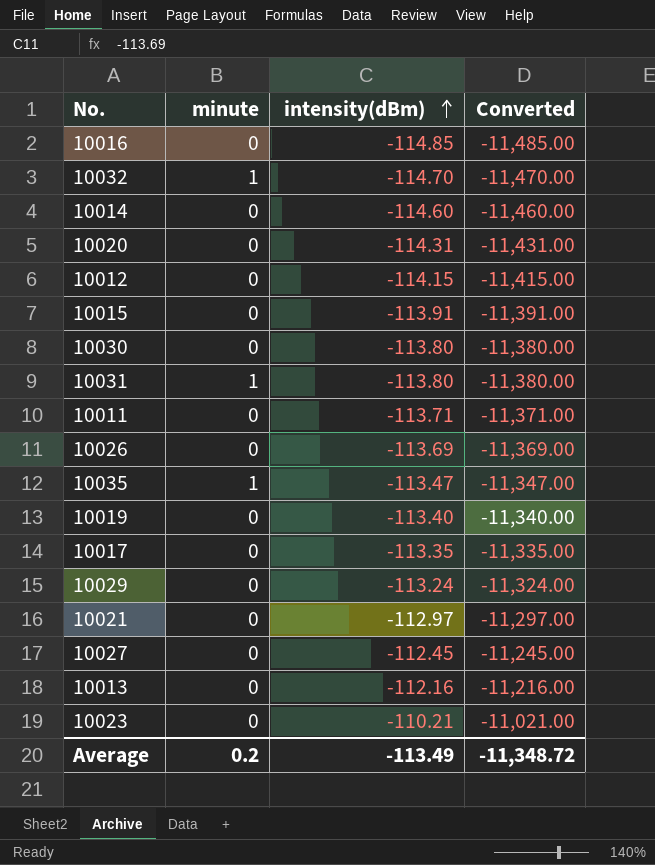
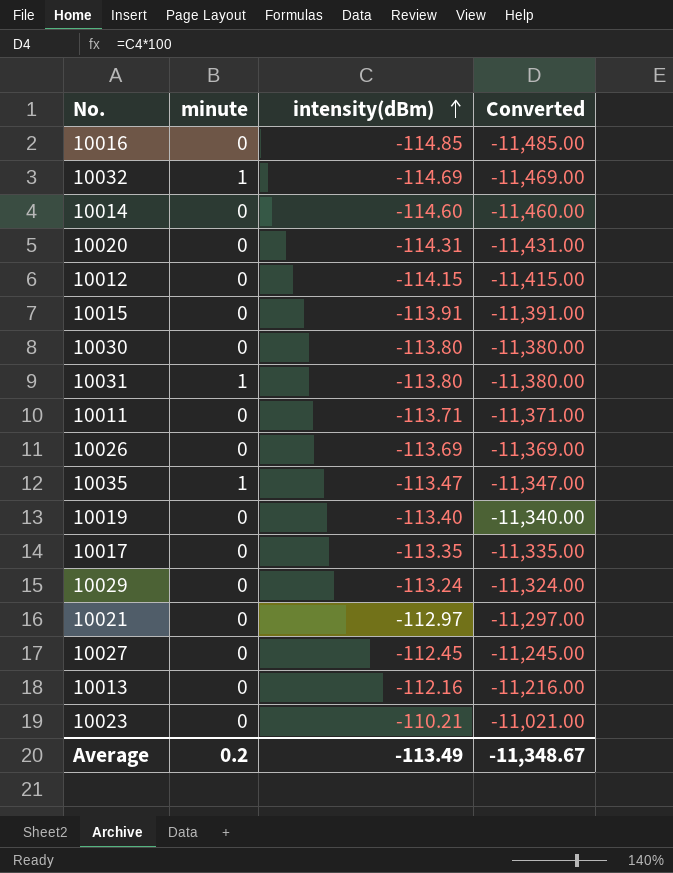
10032 | intensity(dBm): -114.70 -> -114.69
10032 | Converted: -11,470.00 -> -11,469.00
Average | Converted: -11,348.72 -> -11,348.67

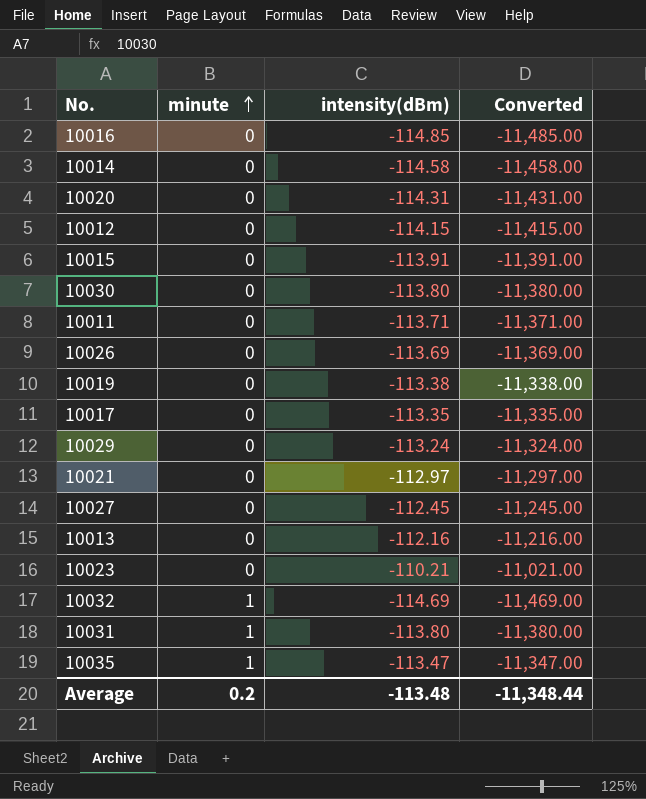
row order: intensity(dBm) ascending -> minute ascending
10014 | intensity(dBm): -114.60 -> -114.58
10014 | Converted: -11,460.00 -> -11,458.00
10019 | intensity(dBm): -113.40 -> -113.38
10019 | Converted: -11,340.00 -> -11,338.00
Average | intensity(dBm): -113.49 -> -113.48
Average | Converted: -11,348.67 -> -11,348.44

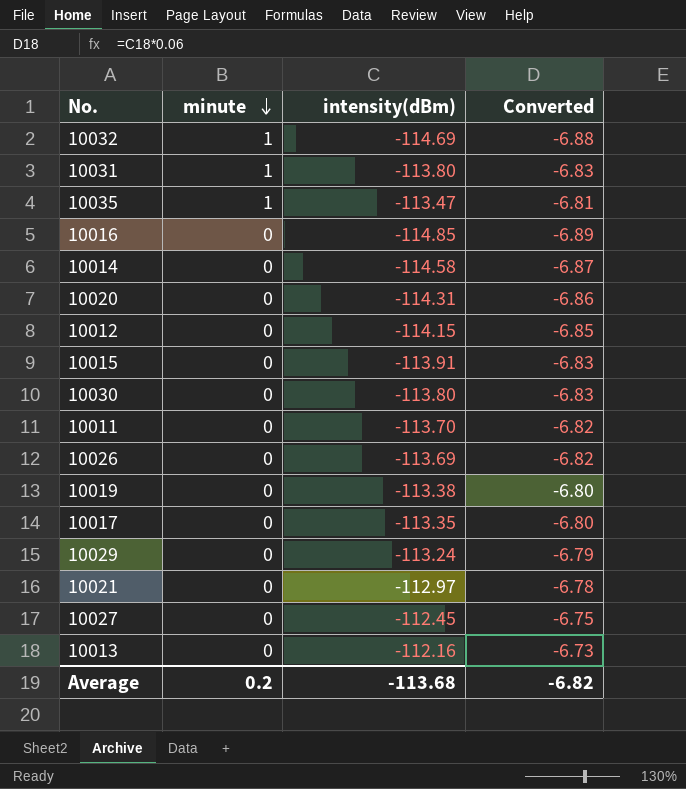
row order: minute ascending -> minute descending
column Converted | formula: [intensity(dBm)] * 100 -> [intensity(dBm)] * 0.06
row 10023: 0 | -110.21 | -11,021.00 -> none
10011 | intensity(dBm): -113.71 -> -113.70
Average | intensity(dBm): -113.48 -> -113.68
Average | Converted: -11,348.44 -> -6.82

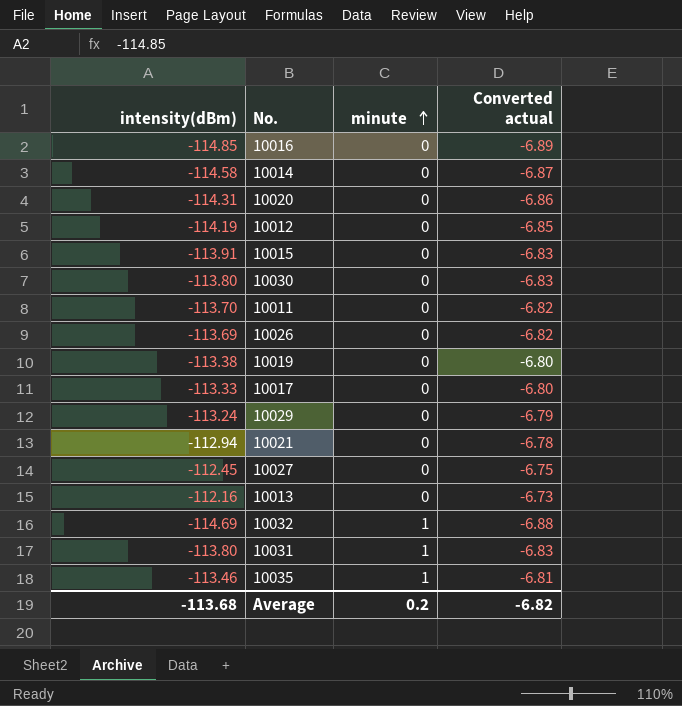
row order: minute descending -> minute ascending
column intensity(dBm) | position: 3 -> 1
column name: Converted -> Converted actual
10012 | intensity(dBm): -114.15 -> -114.19
10017 | intensity(dBm): -113.35 -> -113.33
10021 | intensity(dBm): -112.97 -> -112.94
10035 | intensity(dBm): -113.47 -> -113.46

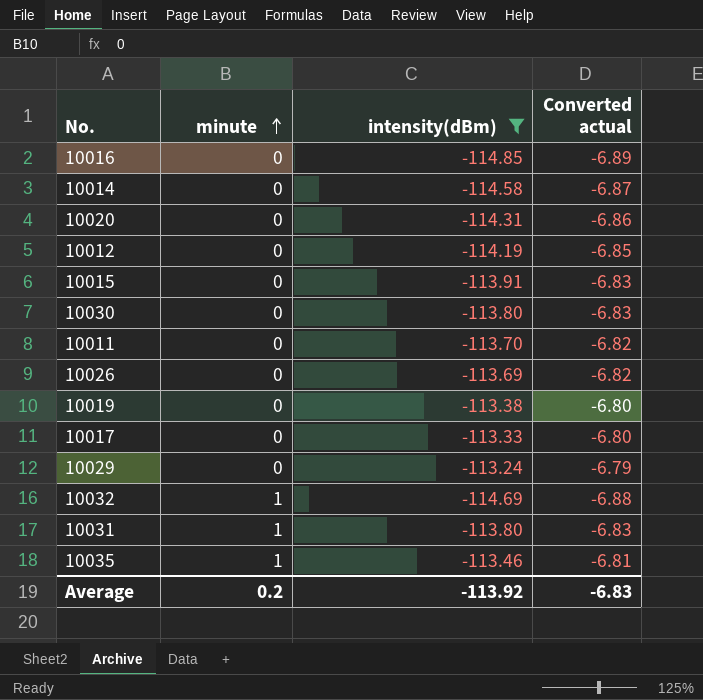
filter: none -> intensity(dBm) <= -113.24
column intensity(dBm) | position: 1 -> 3
Average | intensity(dBm): -113.68 -> -113.92
Average | Converted actual: -6.82 -> -6.83

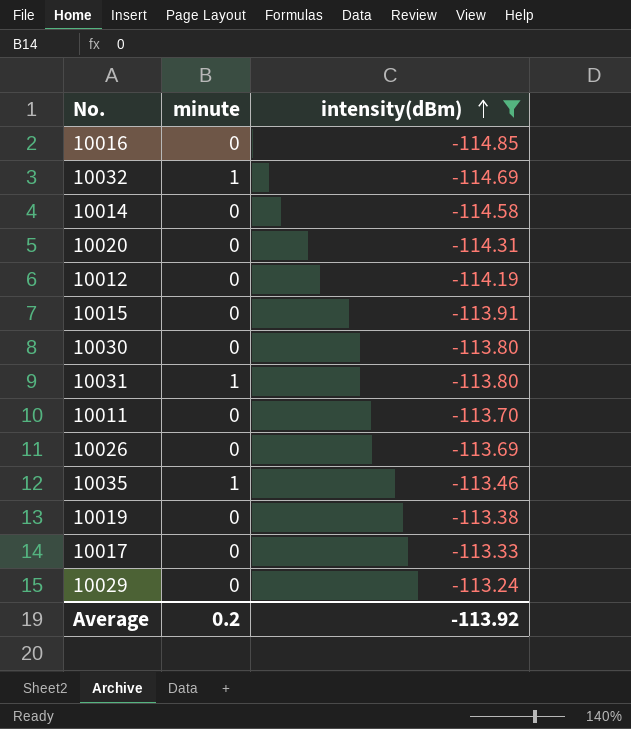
row order: minute ascending -> intensity(dBm) ascending
column Converted actual | formula: [intensity(dBm)] * 0.06 -> none

